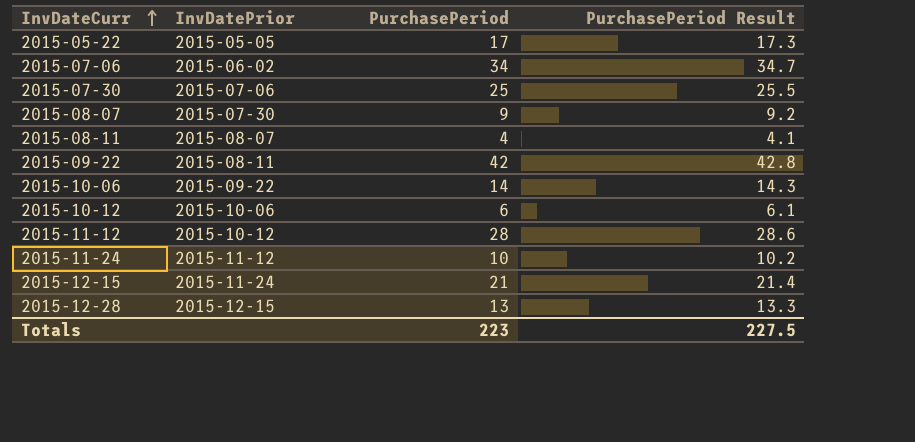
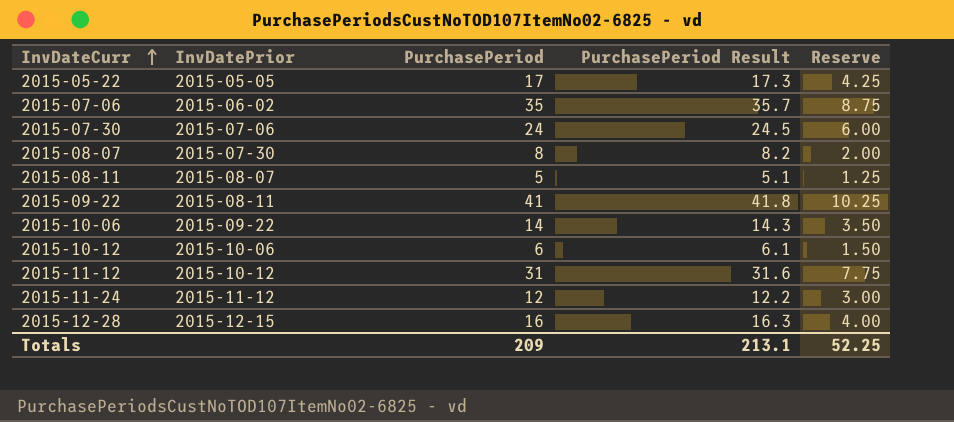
column Reserve | formula: none -> [PurchasePeriod] * 0.25
row 2015-12-15: 2015-11-24 | 21 | 21.4 -> none
2015-07-06 | PurchasePeriod: 34 -> 35
2015-07-06 | PurchasePeriod Result: 34.7 -> 35.7
2015-07-30 | PurchasePeriod: 25 -> 24
2015-07-30 | PurchasePeriod Result: 25.5 -> 24.5
2015-08-07 | PurchasePeriod: 9 -> 8
2015-08-07 | PurchasePeriod Result: 9.2 -> 8.2
2015-08-11 | PurchasePeriod: 4 -> 5
2015-08-11 | PurchasePeriod Result: 4.1 -> 5.1
2015-09-22 | PurchasePeriod: 42 -> 41
2015-09-22 | PurchasePeriod Result: 42.8 -> 41.8
2015-11-12 | PurchasePeriod: 28 -> 31
2015-11-12 | PurchasePeriod Result: 28.6 -> 31.6
2015-11-24 | PurchasePeriod: 10 -> 12
2015-11-24 | PurchasePeriod Result: 10.2 -> 12.2
2015-12-28 | PurchasePeriod: 13 -> 16
2015-12-28 | PurchasePeriod Result: 13.3 -> 16.3
Totals | PurchasePeriod: 223 -> 209
Totals | PurchasePeriod Result: 227.5 -> 213.1

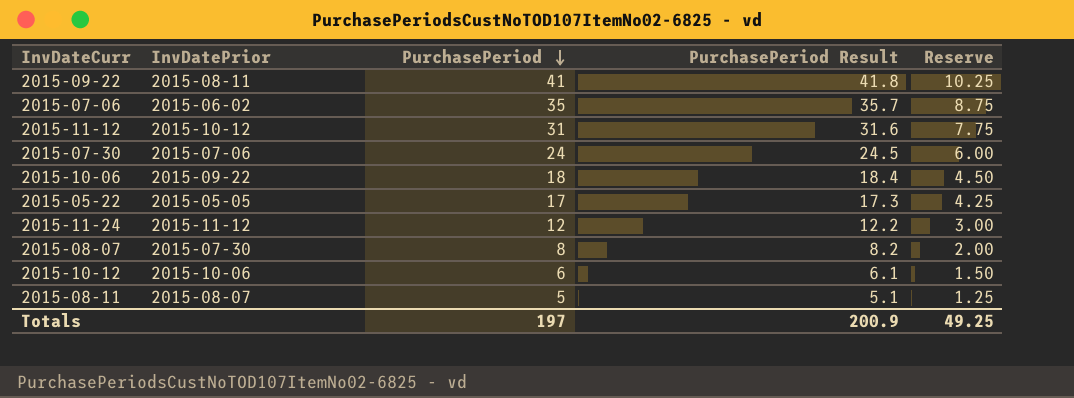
row order: InvDateCurr ascending -> PurchasePeriod descending
row 2015-12-28: 2015-12-15 | 16 | 16.3 | 4.00 -> none
2015-10-06 | PurchasePeriod: 14 -> 18
2015-10-06 | PurchasePeriod Result: 14.3 -> 18.4
2015-10-06 | Reserve: 3.50 -> 4.50
Totals | PurchasePeriod: 209 -> 197
Totals | PurchasePeriod Result: 213.1 -> 200.9
Totals | Reserve: 52.25 -> 49.25

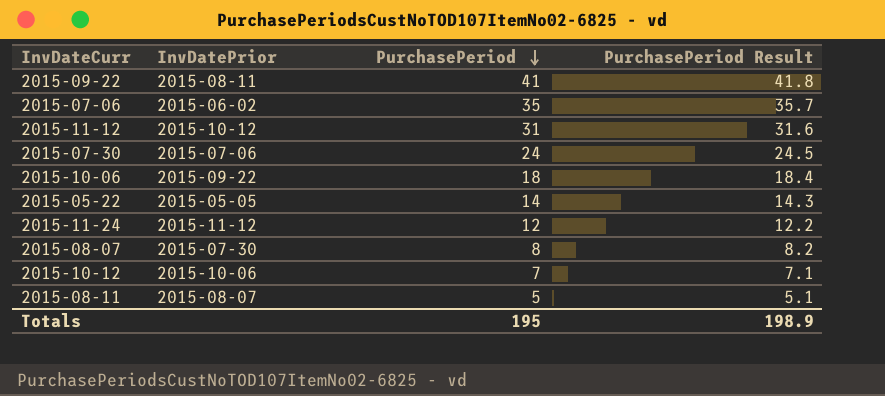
column Reserve | formula: [PurchasePeriod] * 0.25 -> none
2015-05-22 | PurchasePeriod: 17 -> 14
2015-05-22 | PurchasePeriod Result: 17.3 -> 14.3
2015-10-12 | PurchasePeriod: 6 -> 7
2015-10-12 | PurchasePeriod Result: 6.1 -> 7.1
Totals | PurchasePeriod: 197 -> 195
Totals | PurchasePeriod Result: 200.9 -> 198.9

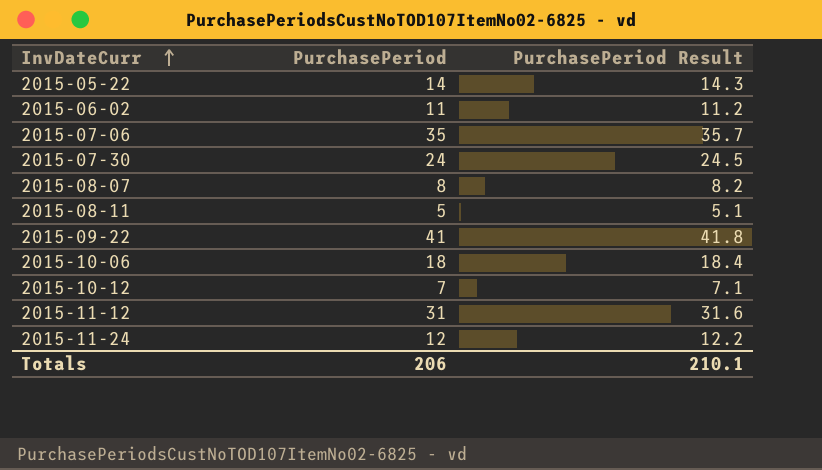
row order: PurchasePeriod descending -> InvDateCurr ascending
column InvDatePrior | position: 2 -> none
row 2015-06-02: none -> 11 | 11.2
Totals | PurchasePeriod: 195 -> 206
Totals | PurchasePeriod Result: 198.9 -> 210.1

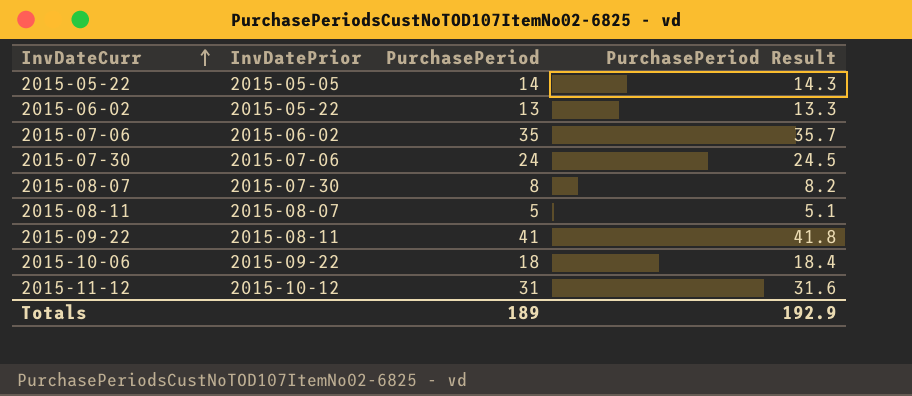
column InvDatePrior | position: none -> 2
row 2015-10-12: 7 | 7.1 -> none
row 2015-11-24: 12 | 12.2 -> none
2015-06-02 | PurchasePeriod: 11 -> 13
2015-06-02 | PurchasePeriod Result: 11.2 -> 13.3
Totals | PurchasePeriod: 206 -> 189
Totals | PurchasePeriod Result: 210.1 -> 192.9

